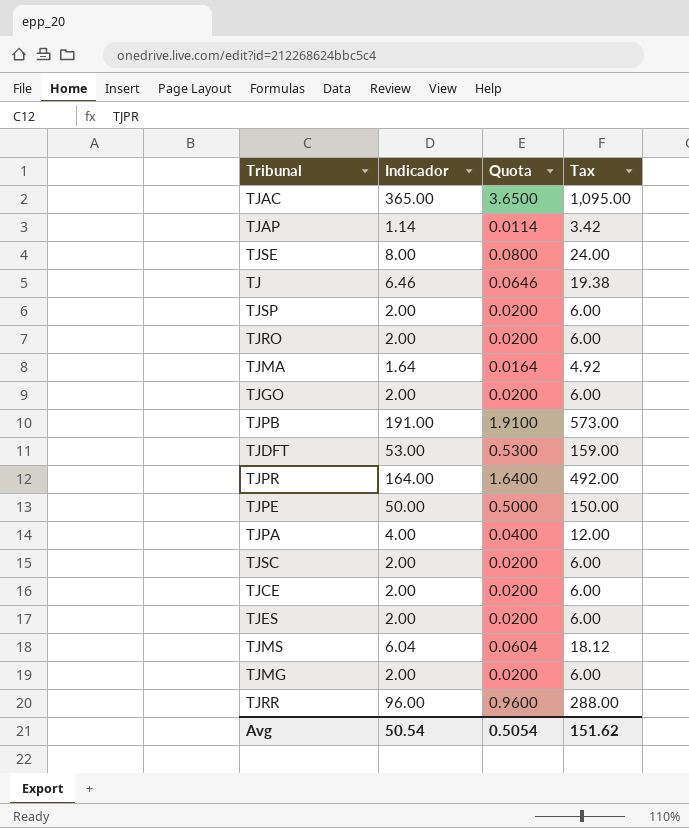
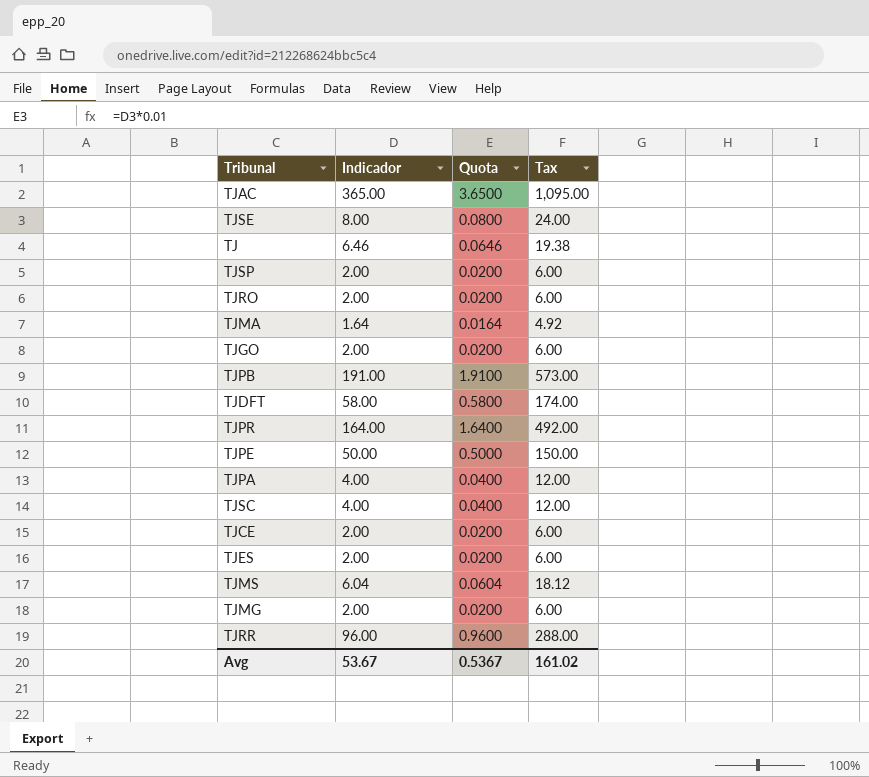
row TJAP: 1.14 | 0.0114 | 3.42 -> none
TJDFT | Indicador: 53.00 -> 58.00
TJDFT | Quota: 0.5300 -> 0.5800
TJDFT | Tax: 159.00 -> 174.00
TJSC | Indicador: 2.00 -> 4.00
TJSC | Quota: 0.0200 -> 0.0400
TJSC | Tax: 6.00 -> 12.00
Avg | Indicador: 50.54 -> 53.67
Avg | Quota: 0.5054 -> 0.5367
Avg | Tax: 151.62 -> 161.02

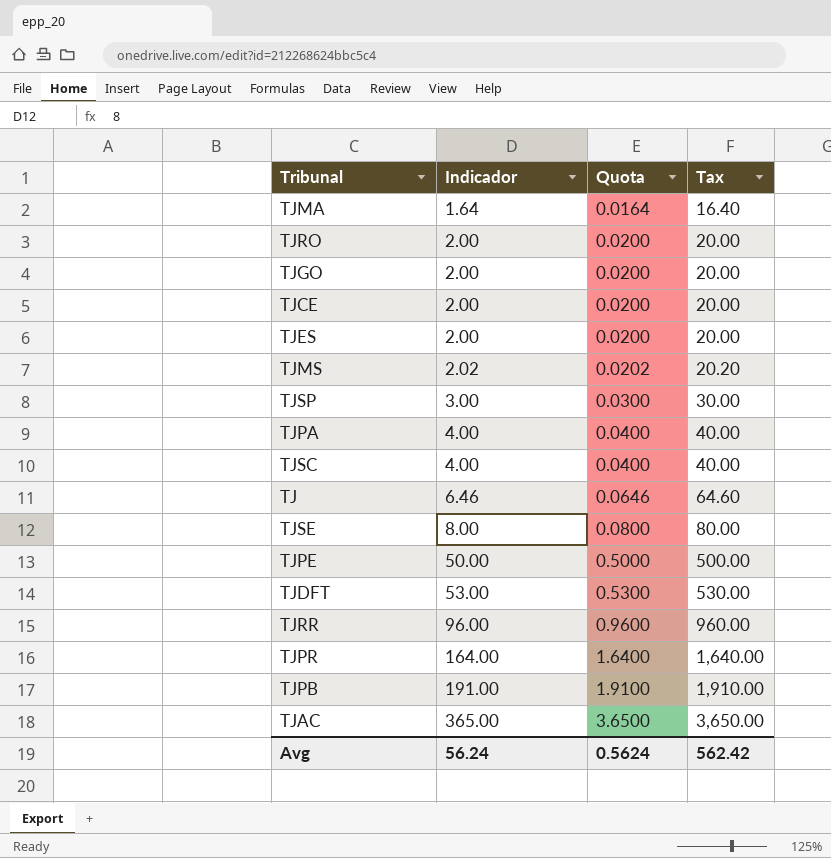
row order: none -> Indicador ascending
column Tax | formula: [Indicador] * 3 -> [Indicador] * 10
row TJMG: 2.00 | 0.0200 | 6.00 -> none
TJMS | Indicador: 6.04 -> 2.02
TJMS | Quota: 0.0604 -> 0.0202
TJSP | Indicador: 2.00 -> 3.00
TJSP | Quota: 0.0200 -> 0.0300
TJDFT | Indicador: 58.00 -> 53.00
TJDFT | Quota: 0.5800 -> 0.5300
Avg | Indicador: 53.67 -> 56.24
Avg | Quota: 0.5367 -> 0.5624
Avg | Tax: 161.02 -> 562.42

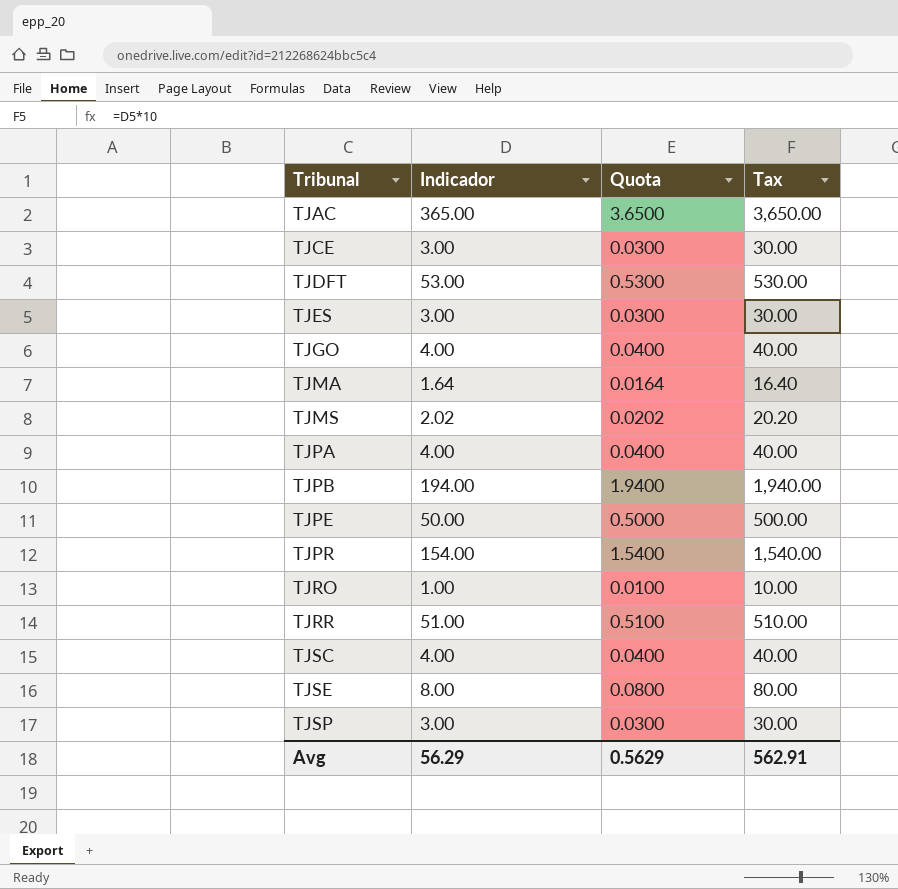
row order: Indicador ascending -> Tribunal ascending
row TJ: 6.46 | 0.0646 | 64.60 -> none
TJCE | Indicador: 2.00 -> 3.00
TJCE | Quota: 0.0200 -> 0.0300
TJCE | Tax: 20.00 -> 30.00
TJES | Indicador: 2.00 -> 3.00
TJES | Quota: 0.0200 -> 0.0300
TJES | Tax: 20.00 -> 30.00
TJGO | Indicador: 2.00 -> 4.00
TJGO | Quota: 0.0200 -> 0.0400
TJGO | Tax: 20.00 -> 40.00
TJPB | Indicador: 191.00 -> 194.00
TJPB | Quota: 1.9100 -> 1.9400
TJPB | Tax: 1,910.00 -> 1,940.00
TJPR | Indicador: 164.00 -> 154.00
TJPR | Quota: 1.6400 -> 1.5400
TJPR | Tax: 1,640.00 -> 1,540.00
TJRO | Indicador: 2.00 -> 1.00
TJRO | Quota: 0.0200 -> 0.0100
TJRO | Tax: 20.00 -> 10.00
TJRR | Indicador: 96.00 -> 51.00
TJRR | Quota: 0.9600 -> 0.5100
TJRR | Tax: 960.00 -> 510.00
Avg | Indicador: 56.24 -> 56.29
Avg | Quota: 0.5624 -> 0.5629
Avg | Tax: 562.42 -> 562.91

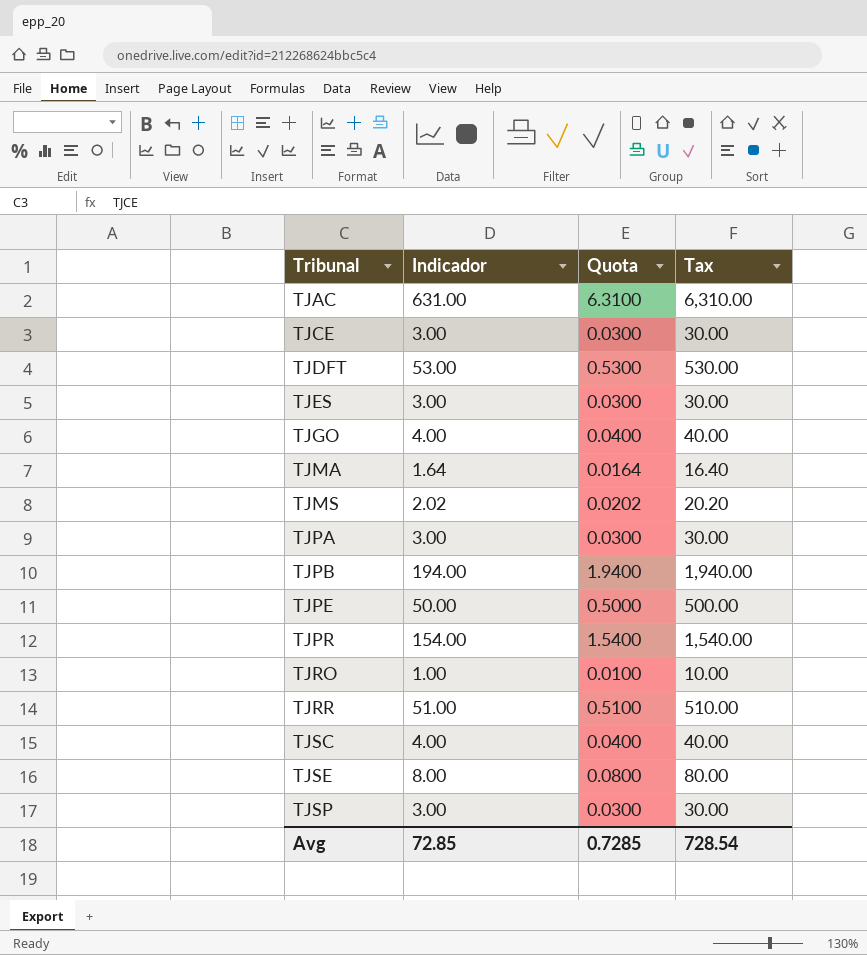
TJAC | Indicador: 365.00 -> 631.00
TJAC | Quota: 3.6500 -> 6.3100
TJAC | Tax: 3,650.00 -> 6,310.00
TJPA | Indicador: 4.00 -> 3.00
TJPA | Quota: 0.0400 -> 0.0300
TJPA | Tax: 40.00 -> 30.00
Avg | Indicador: 56.29 -> 72.85
Avg | Quota: 0.5629 -> 0.7285
Avg | Tax: 562.91 -> 728.54

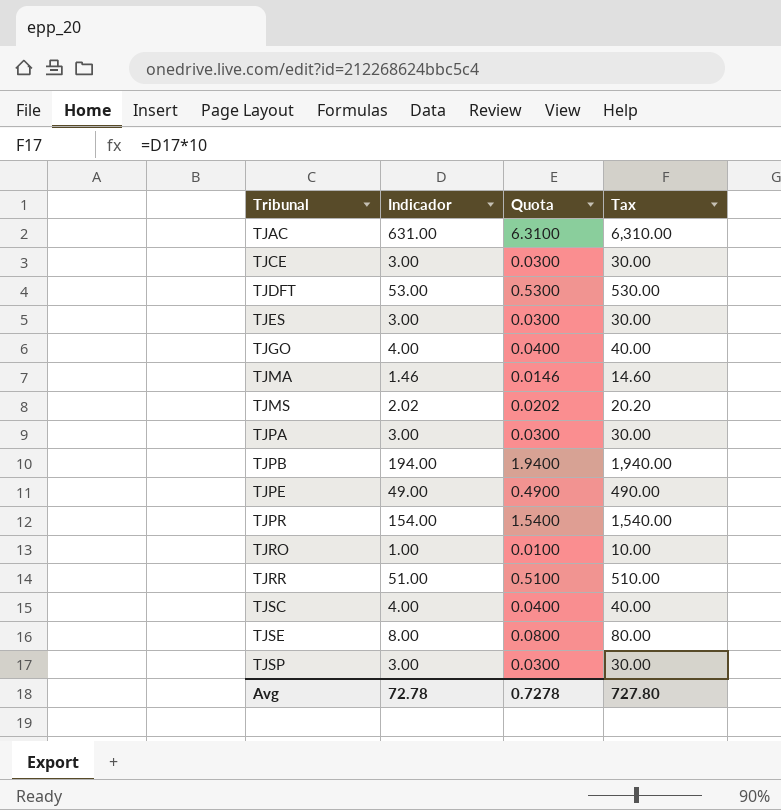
TJMA | Indicador: 1.64 -> 1.46
TJMA | Quota: 0.0164 -> 0.0146
TJMA | Tax: 16.40 -> 14.60
TJPE | Indicador: 50.00 -> 49.00
TJPE | Quota: 0.5000 -> 0.4900
TJPE | Tax: 500.00 -> 490.00
Avg | Indicador: 72.85 -> 72.78
Avg | Quota: 0.7285 -> 0.7278
Avg | Tax: 728.54 -> 727.80

